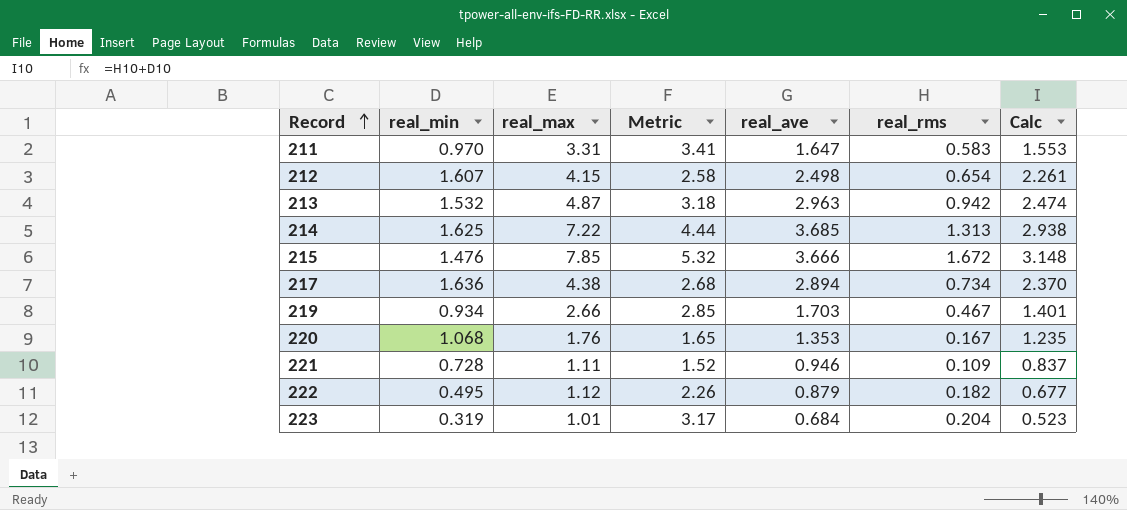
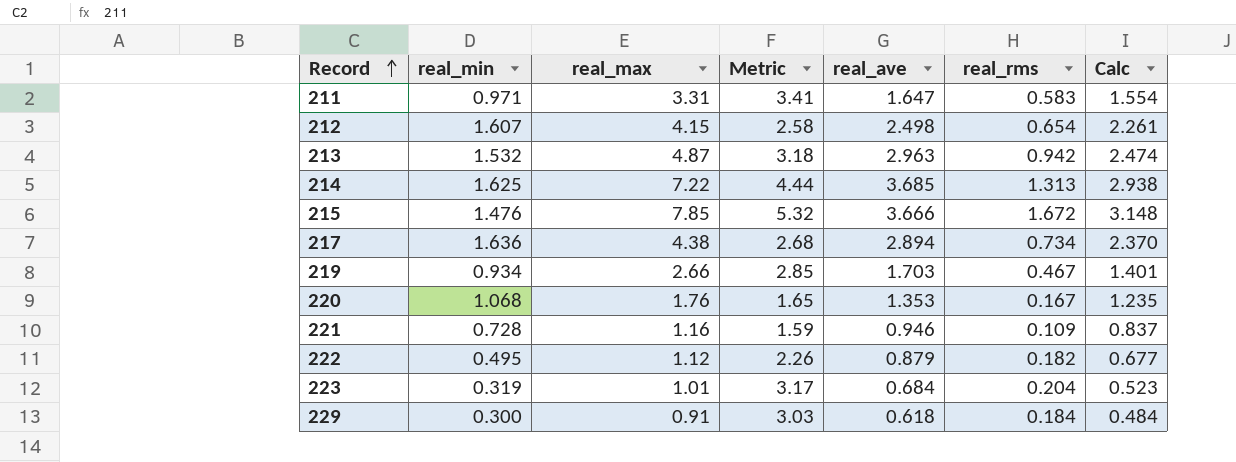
211 | real_min: 0.970 -> 0.971
211 | Calc: 1.553 -> 1.554
221 | real_max: 1.11 -> 1.16
221 | Metric: 1.52 -> 1.59
row 229: none -> 0.300 | 0.91 | 3.03 | 0.618 | 0.184 | 0.484

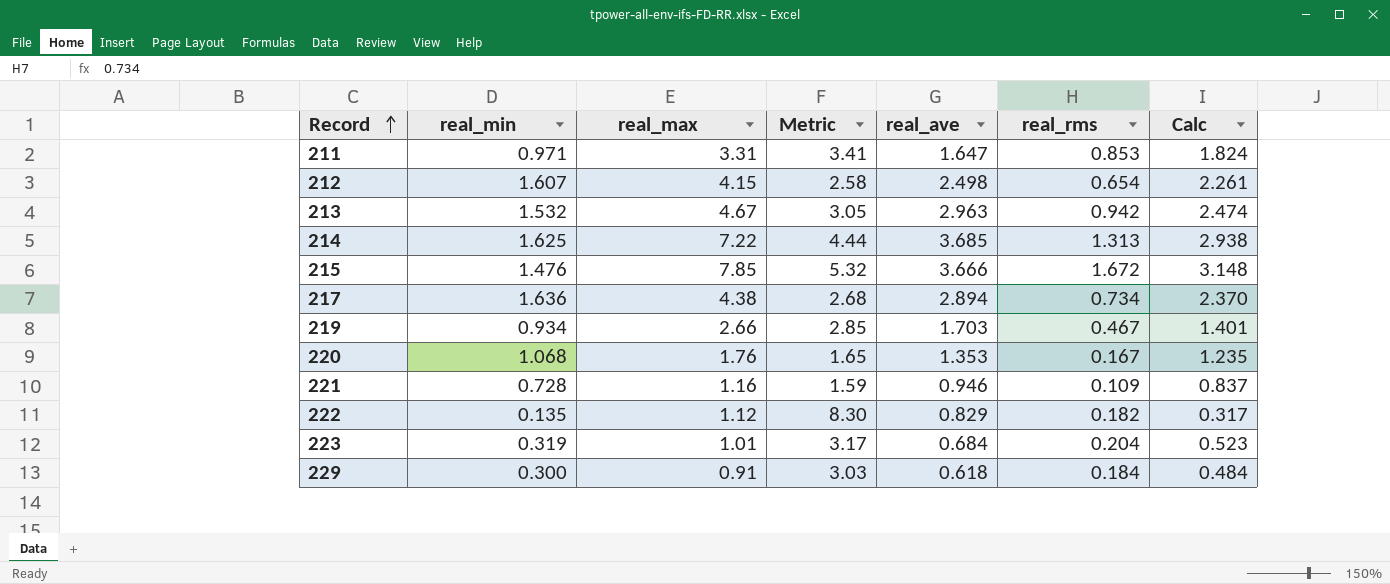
211 | real_rms: 0.583 -> 0.853
211 | Calc: 1.554 -> 1.824
213 | real_max: 4.87 -> 4.67
213 | Metric: 3.18 -> 3.05
222 | real_min: 0.495 -> 0.135
222 | Metric: 2.26 -> 8.30
222 | real_ave: 0.879 -> 0.829
222 | Calc: 0.677 -> 0.317

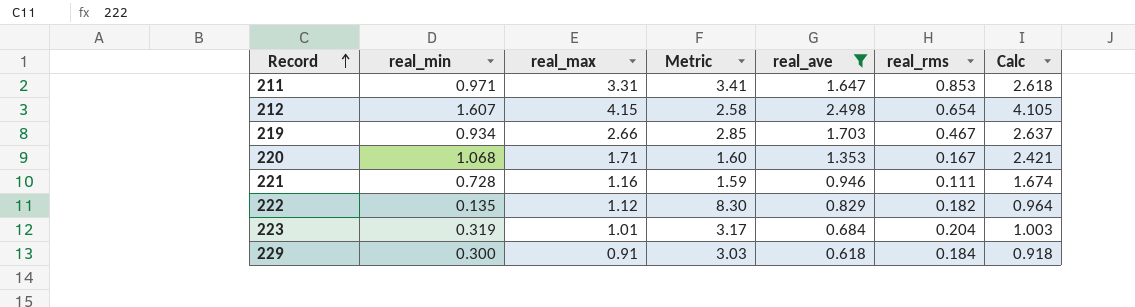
filter: none -> real_ave <= 2.498
column Calc | formula: [real_min] + [real_rms] -> [real_min] + [real_ave]
220 | real_max: 1.76 -> 1.71
220 | Metric: 1.65 -> 1.60
221 | real_rms: 0.109 -> 0.111

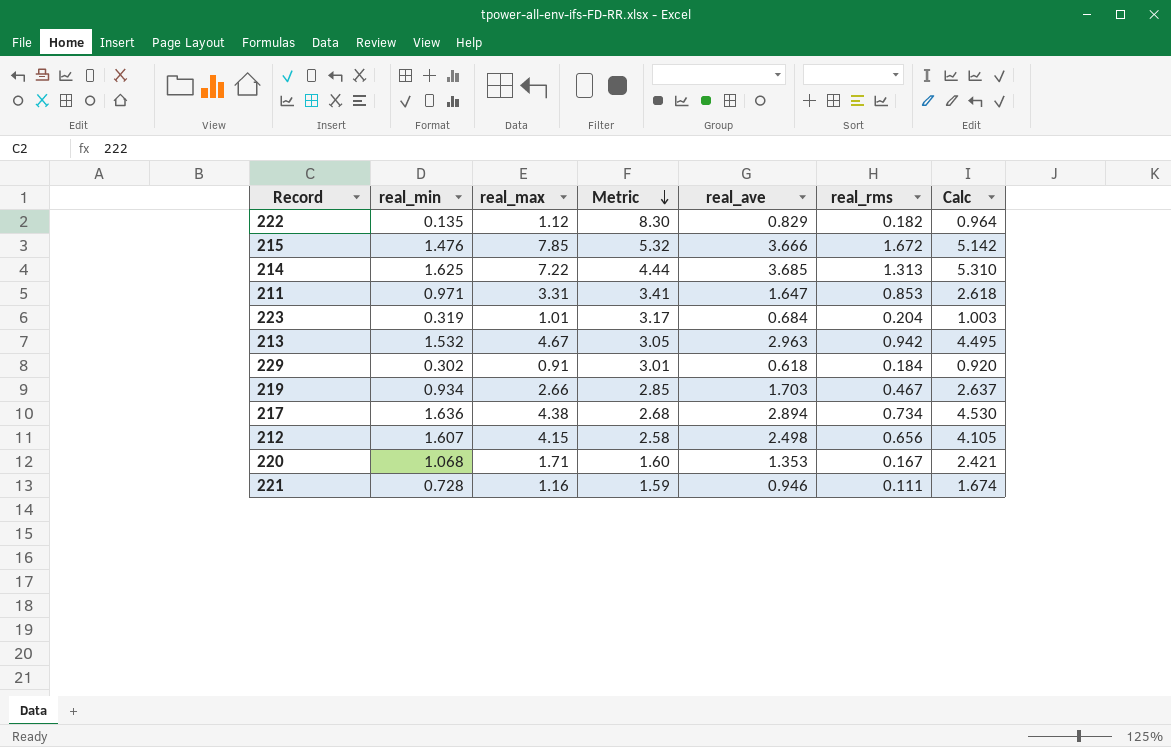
filter: real_ave <= 2.498 -> none
row order: Record ascending -> Metric descending
229 | real_min: 0.300 -> 0.302
229 | Metric: 3.03 -> 3.01
229 | Calc: 0.918 -> 0.920
212 | real_rms: 0.654 -> 0.656

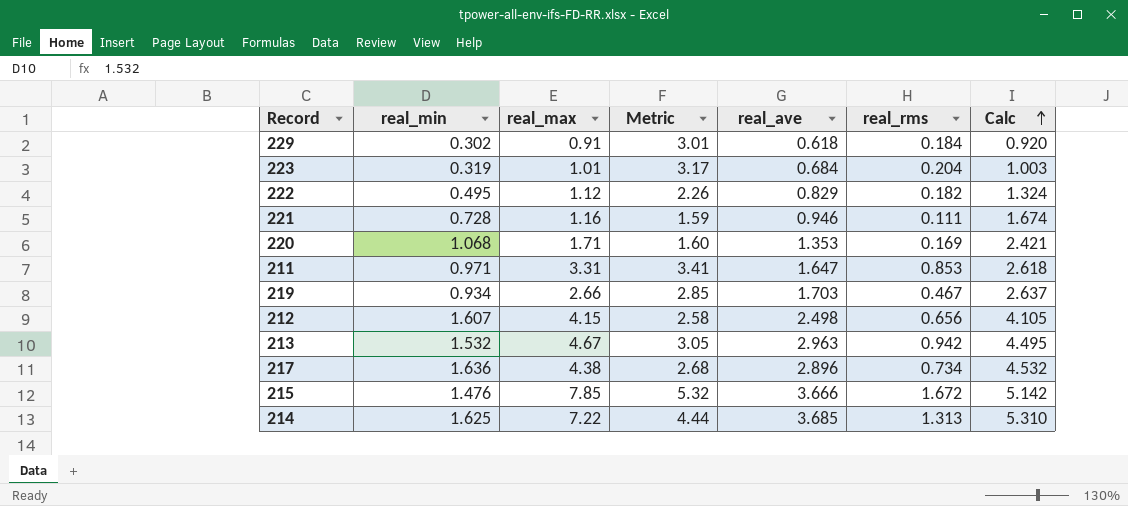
row order: Metric descending -> Calc ascending
222 | real_min: 0.135 -> 0.495
222 | Metric: 8.30 -> 2.26
222 | Calc: 0.964 -> 1.324
220 | real_rms: 0.167 -> 0.169
217 | real_ave: 2.894 -> 2.896
217 | Calc: 4.530 -> 4.532

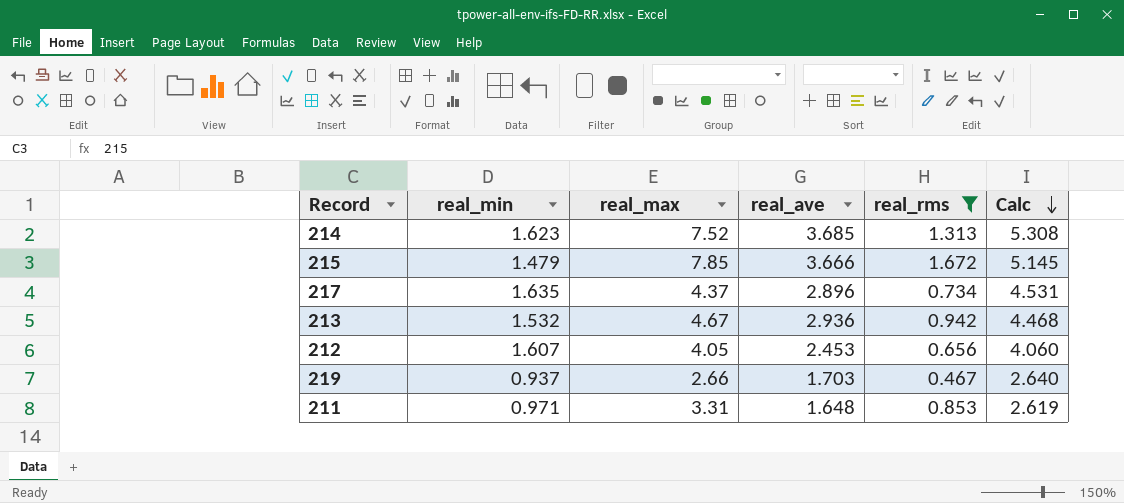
filter: none -> real_rms >= 0.467
row order: Calc ascending -> Calc descending
column Metric | formula: [real_max] / [real_min] -> none
214 | real_min: 1.625 -> 1.623
214 | real_max: 7.22 -> 7.52
214 | Calc: 5.310 -> 5.308
215 | real_min: 1.476 -> 1.479
215 | Calc: 5.142 -> 5.145
217 | real_min: 1.636 -> 1.635
217 | real_max: 4.38 -> 4.37
217 | Calc: 4.532 -> 4.531
213 | real_ave: 2.963 -> 2.936
213 | Calc: 4.495 -> 4.468
212 | real_max: 4.15 -> 4.05
212 | real_ave: 2.498 -> 2.453
212 | Calc: 4.105 -> 4.060
219 | real_min: 0.934 -> 0.937
219 | Calc: 2.637 -> 2.640
211 | real_ave: 1.647 -> 1.648
211 | Calc: 2.618 -> 2.619

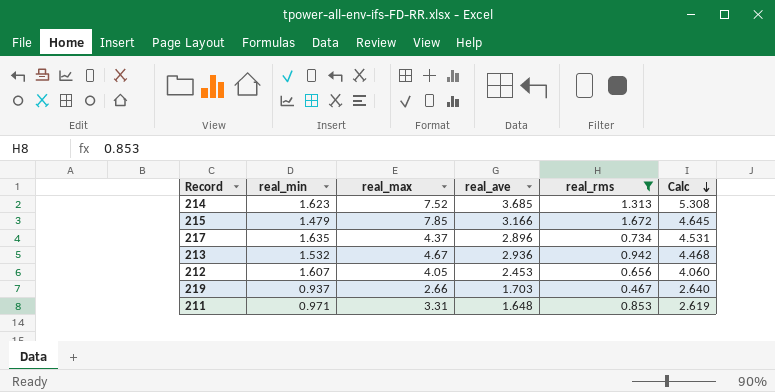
215 | real_ave: 3.666 -> 3.166
215 | Calc: 5.145 -> 4.645

